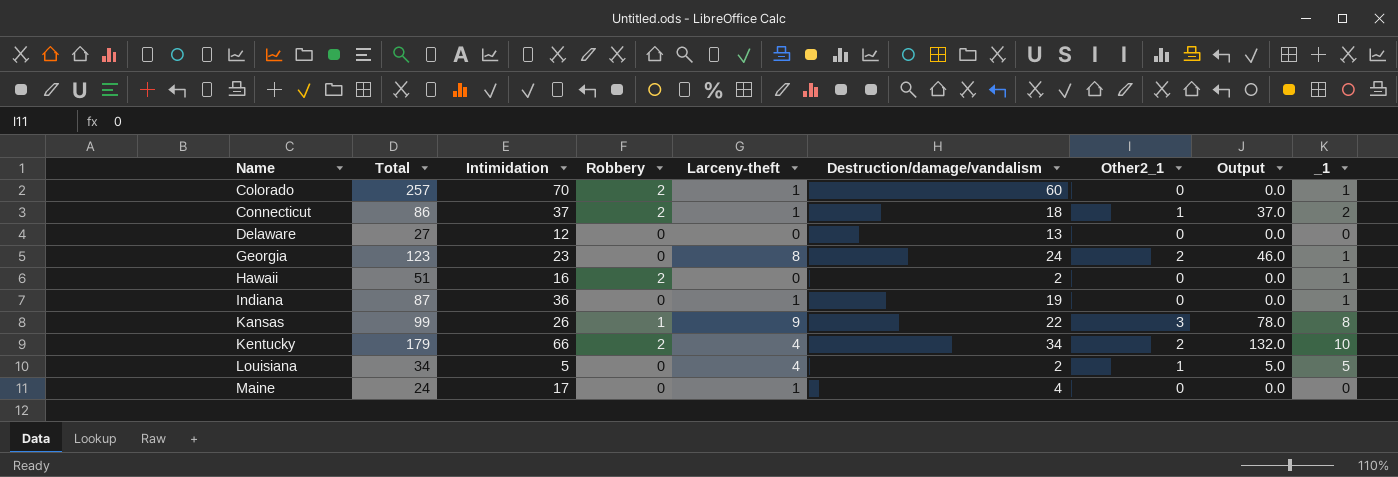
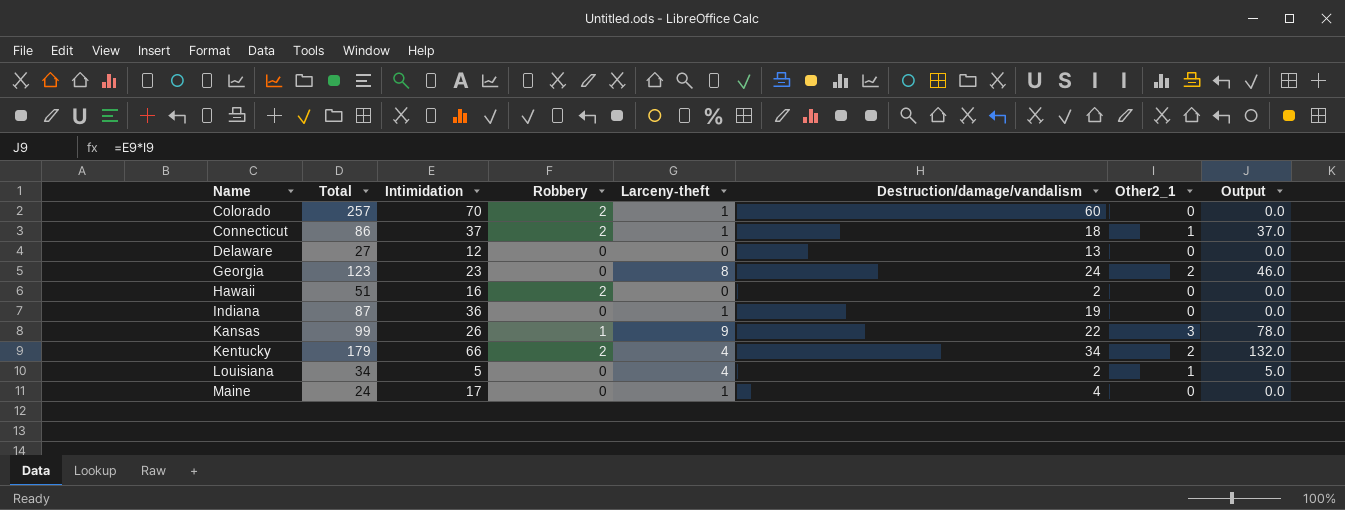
column _1 | position: 9 -> none

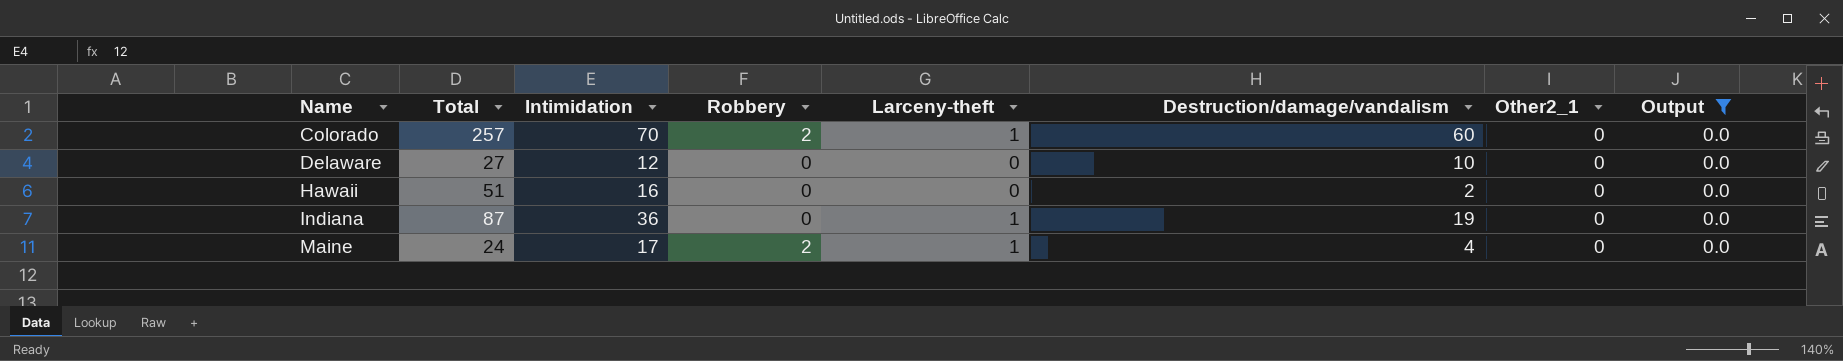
filter: none -> Output = 0.0
Delaware | Destruction/damage/vandalism: 13 -> 10
Hawaii | Robbery: 2 -> 0
Maine | Robbery: 0 -> 2

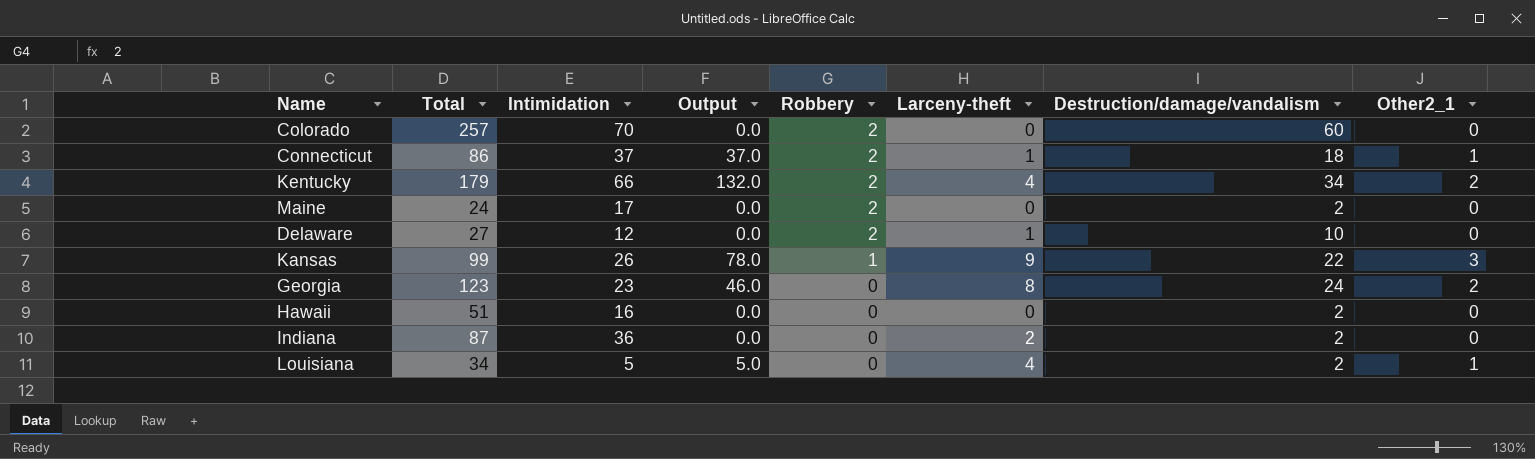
filter: Output = 0.0 -> none
row order: Name ascending -> Robbery descending
column Output | position: 8 -> 4
Colorado | Larceny-theft: 1 -> 0
Maine | Larceny-theft: 1 -> 0
Maine | Destruction/damage/vandalism: 4 -> 2
Delaware | Robbery: 0 -> 2
Delaware | Larceny-theft: 0 -> 1
Indiana | Larceny-theft: 1 -> 2
Indiana | Destruction/damage/vandalism: 19 -> 2

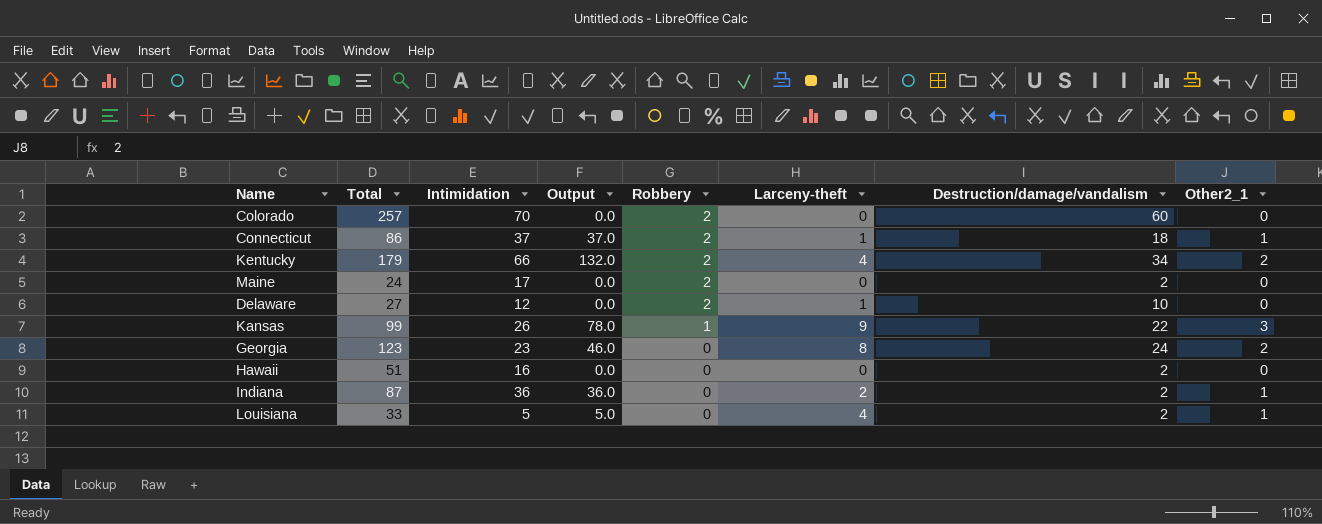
Indiana | Output: 0.0 -> 36.0
Indiana | Other2_1: 0 -> 1
Louisiana | Total: 34 -> 33

